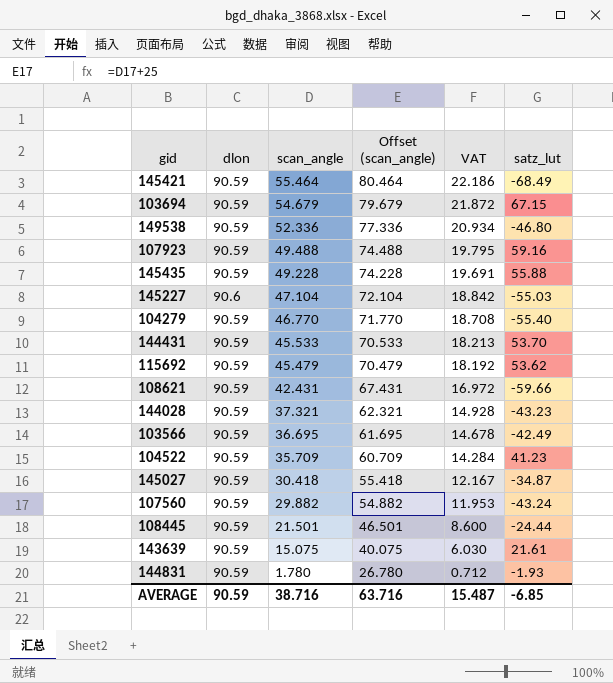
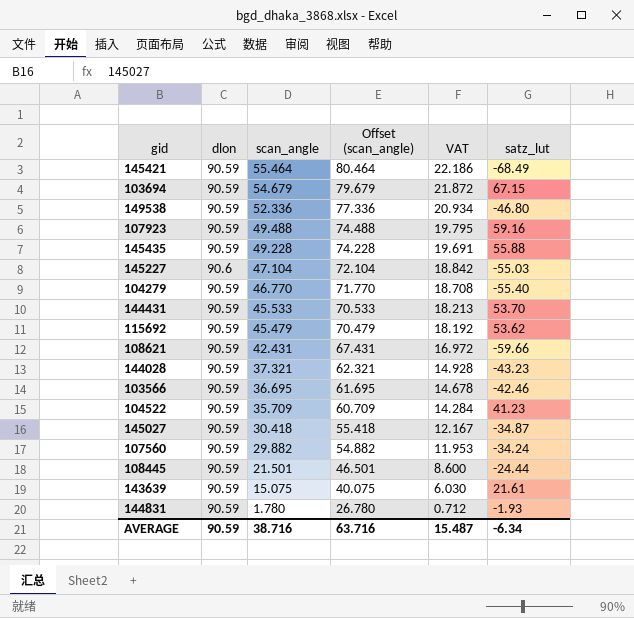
103566 | satz_lut: -42.49 -> -42.46
107560 | satz_lut: -43.24 -> -34.24
AVERAGE | satz_lut: -6.85 -> -6.34

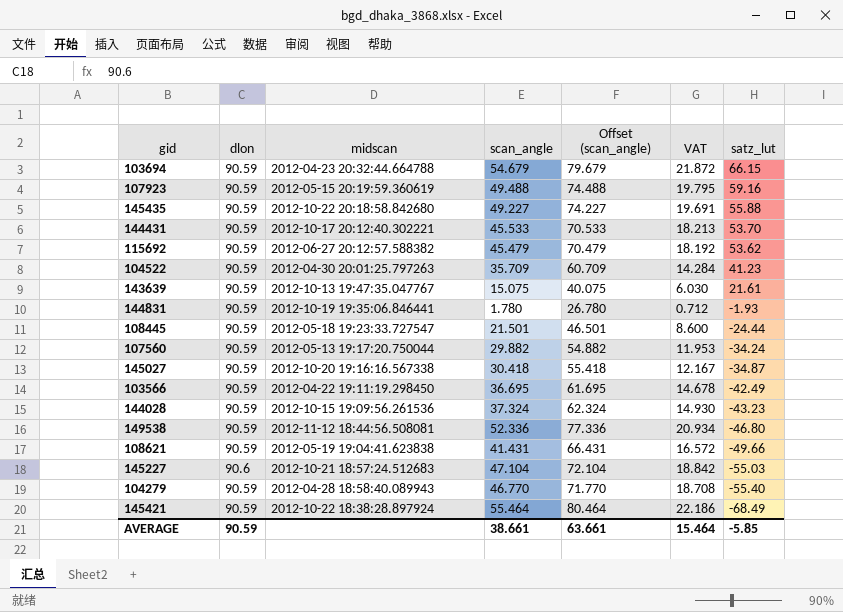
row order: scan_angle descending -> satz_lut descending
column midscan | position: none -> 3
103694 | satz_lut: 67.15 -> 66.15
145435 | scan_angle: 49.228 -> 49.227
145435 | Offset (scan_angle): 74.228 -> 74.227
103566 | satz_lut: -42.46 -> -42.49
144028 | scan_angle: 37.321 -> 37.324
144028 | Offset (scan_angle): 62.321 -> 62.324
144028 | VAT: 14.928 -> 14.930
108621 | scan_angle: 42.431 -> 41.431
108621 | Offset (scan_angle): 67.431 -> 66.431
108621 | VAT: 16.972 -> 16.572
108621 | satz_lut: -59.66 -> -49.66
AVERAGE | scan_angle: 38.716 -> 38.661
AVERAGE | Offset (scan_angle): 63.716 -> 63.661
AVERAGE | VAT: 15.487 -> 15.464
AVERAGE | satz_lut: -6.34 -> -5.85

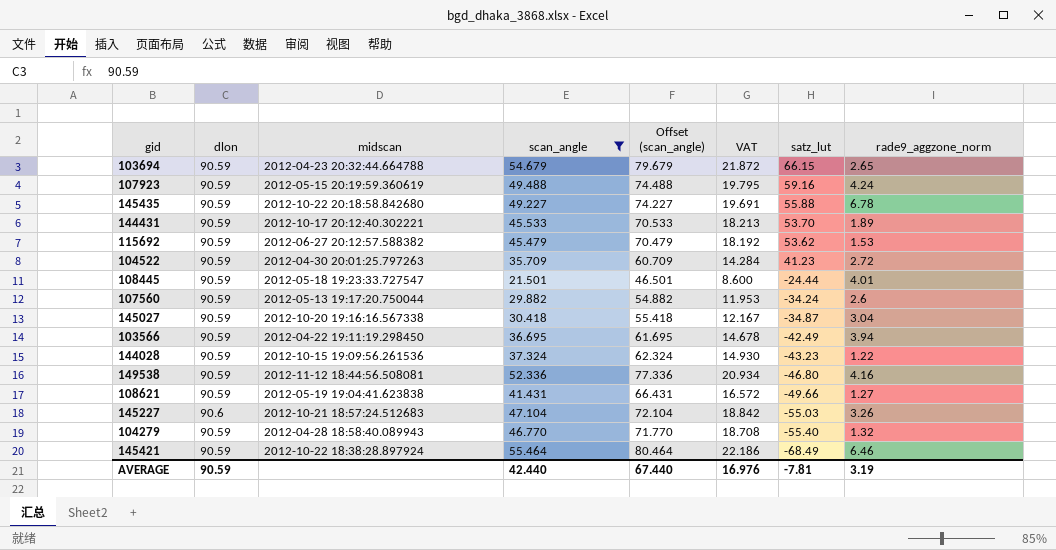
filter: none -> scan_angle >= 21.501
column rade9_aggzone_norm | position: none -> 8
AVERAGE | scan_angle: 38.661 -> 42.440
AVERAGE | Offset (scan_angle): 63.661 -> 67.440
AVERAGE | VAT: 15.464 -> 16.976
AVERAGE | satz_lut: -5.85 -> -7.81

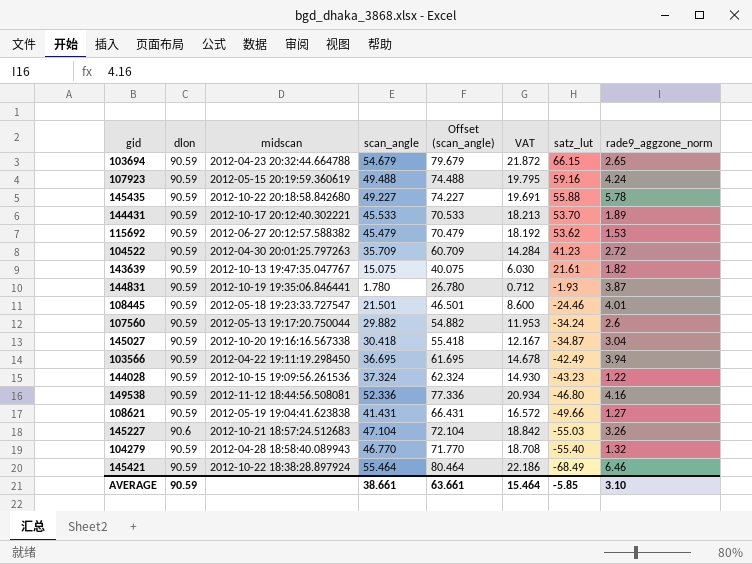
filter: scan_angle >= 21.501 -> none
145435 | rade9_aggzone_norm: 6.78 -> 5.78
108445 | satz_lut: -24.44 -> -24.46
AVERAGE | scan_angle: 42.440 -> 38.661
AVERAGE | Offset (scan_angle): 67.440 -> 63.661
AVERAGE | VAT: 16.976 -> 15.464
AVERAGE | satz_lut: -7.81 -> -5.85
AVERAGE | rade9_aggzone_norm: 3.19 -> 3.10

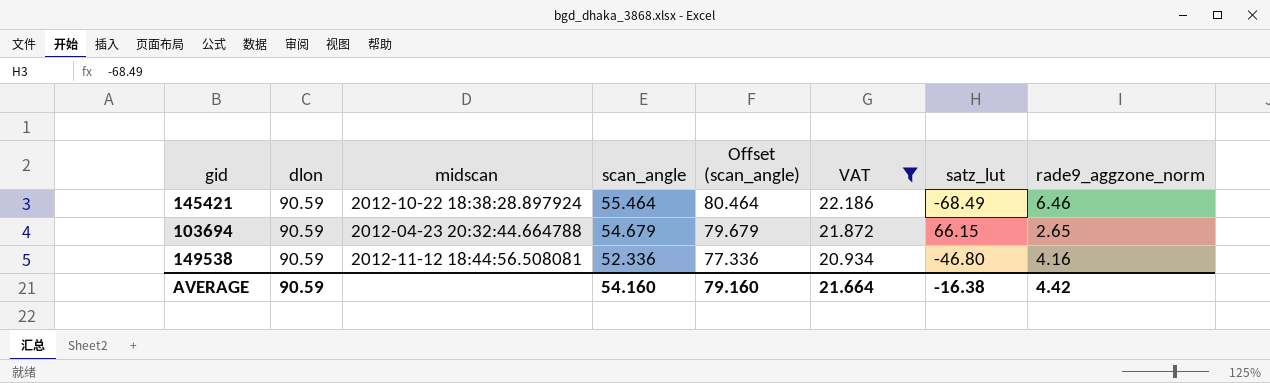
filter: none -> VAT >= 20.934
row order: satz_lut descending -> scan_angle descending
AVERAGE | scan_angle: 38.661 -> 54.160
AVERAGE | Offset (scan_angle): 63.661 -> 79.160
AVERAGE | VAT: 15.464 -> 21.664
AVERAGE | satz_lut: -5.85 -> -16.38
AVERAGE | rade9_aggzone_norm: 3.10 -> 4.42

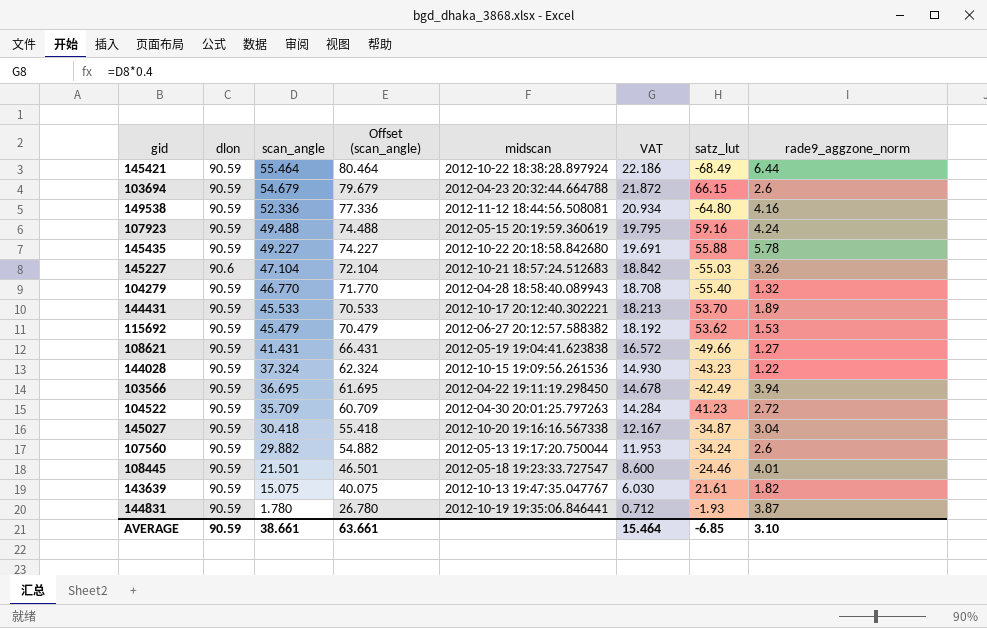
filter: VAT >= 20.934 -> none
column midscan | position: 3 -> 5
145421 | rade9_aggzone_norm: 6.46 -> 6.44
103694 | rade9_aggzone_norm: 2.65 -> 2.6
149538 | satz_lut: -46.80 -> -64.80
AVERAGE | scan_angle: 54.160 -> 38.661
AVERAGE | Offset (scan_angle): 79.160 -> 63.661
AVERAGE | VAT: 21.664 -> 15.464
AVERAGE | satz_lut: -16.38 -> -6.85
AVERAGE | rade9_aggzone_norm: 4.42 -> 3.10

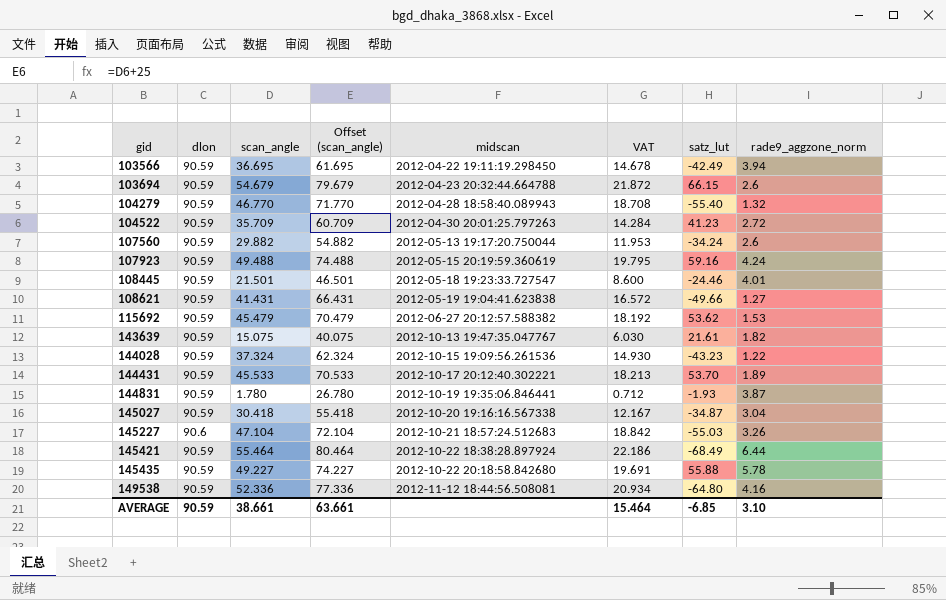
row order: scan_angle descending -> gid ascending

